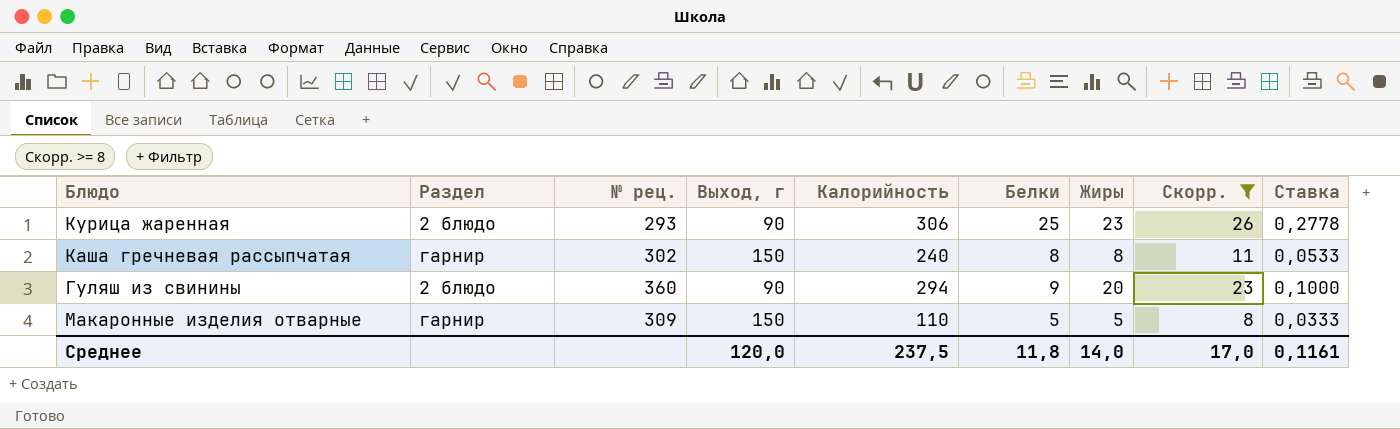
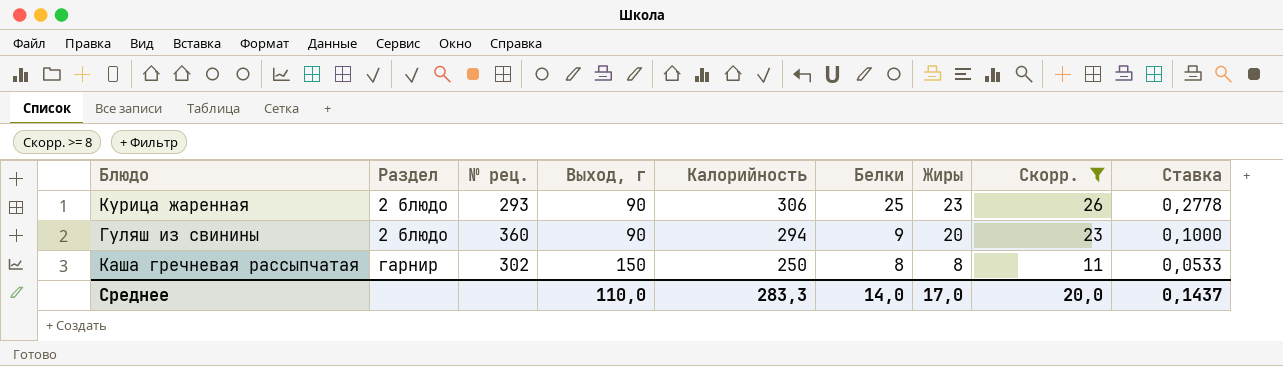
row order: none -> Раздел ascending
row Макаронные изделия отварные: гарнир | 309 | 150 | 110 | 5 | 5 | 8 | 0,0333 -> none
Каша гречневая рассыпчатая | Калорийность: 240 -> 250
Среднее | Выход, г: 120,0 -> 110,0
Среднее | Калорийность: 237,5 -> 283,3
Среднее | Белки: 11,8 -> 14,0
Среднее | Жиры: 14,0 -> 17,0
Среднее | Скорр.: 17,0 -> 20,0
Среднее | Ставка: 0,1161 -> 0,1437

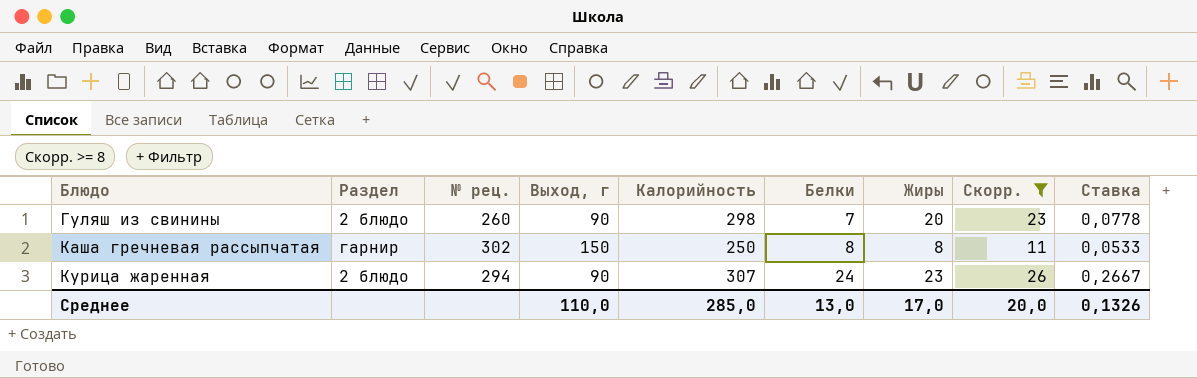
row order: Раздел ascending -> Блюдо ascending
Гуляш из свинины | № рец.: 360 -> 260
Гуляш из свинины | Калорийность: 294 -> 298
Гуляш из свинины | Белки: 9 -> 7
Гуляш из свинины | Ставка: 0,1000 -> 0,0778
Курица жаренная | № рец.: 293 -> 294
Курица жаренная | Калорийность: 306 -> 307
Курица жаренная | Белки: 25 -> 24
Курица жаренная | Ставка: 0,2778 -> 0,2667
Среднее | Калорийность: 283,3 -> 285,0
Среднее | Белки: 14,0 -> 13,0
Среднее | Ставка: 0,1437 -> 0,1326

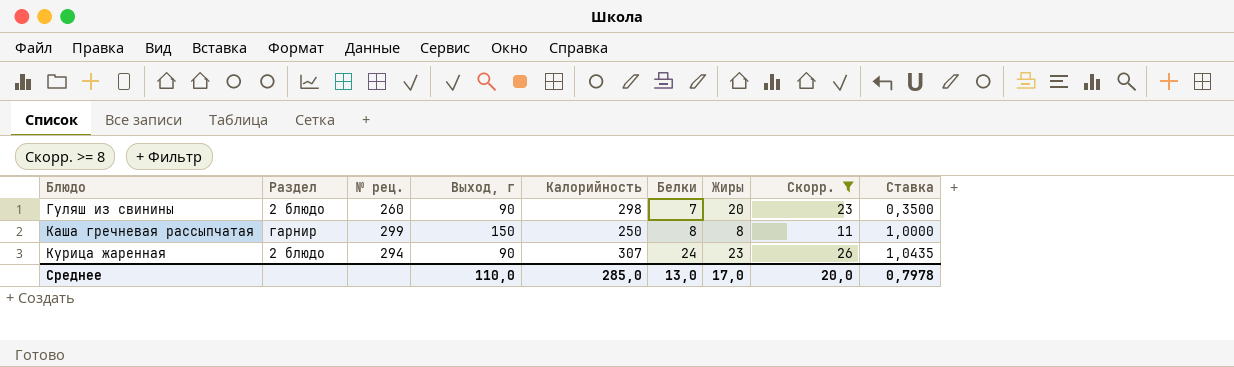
column Ставка | formula: [Белки] / [Выход, г] -> [Белки] / [Жиры]
Каша гречневая рассыпчатая | № рец.: 302 -> 299
Среднее | Ставка: 0,1326 -> 0,7978

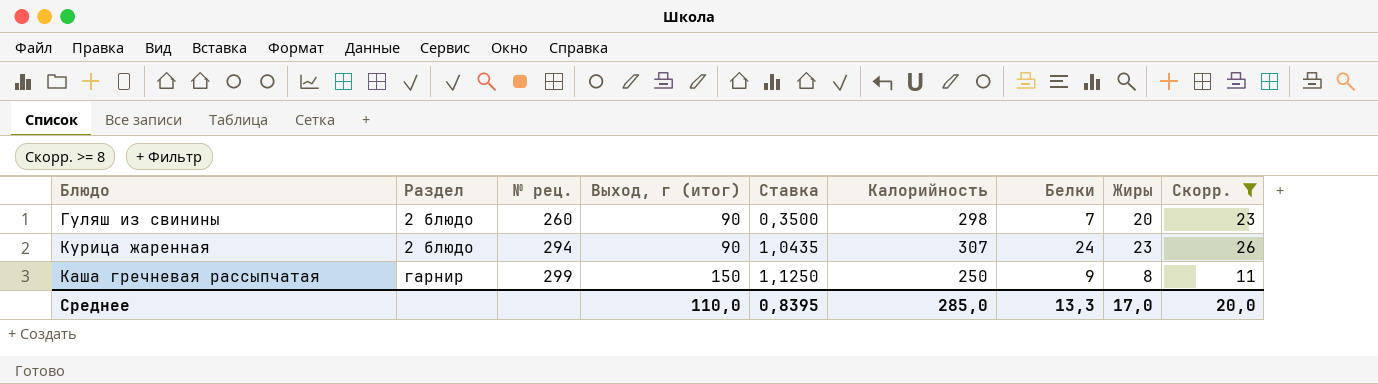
row order: Блюдо ascending -> Раздел ascending
column name: Выход, г -> Выход, г (итог)
column Ставка | position: 9 -> 5
Каша гречневая рассыпчатая | Ставка: 1,0000 -> 1,1250
Каша гречневая рассыпчатая | Белки: 8 -> 9
Среднее | Ставка: 0,7978 -> 0,8395
Среднее | Белки: 13,0 -> 13,3

